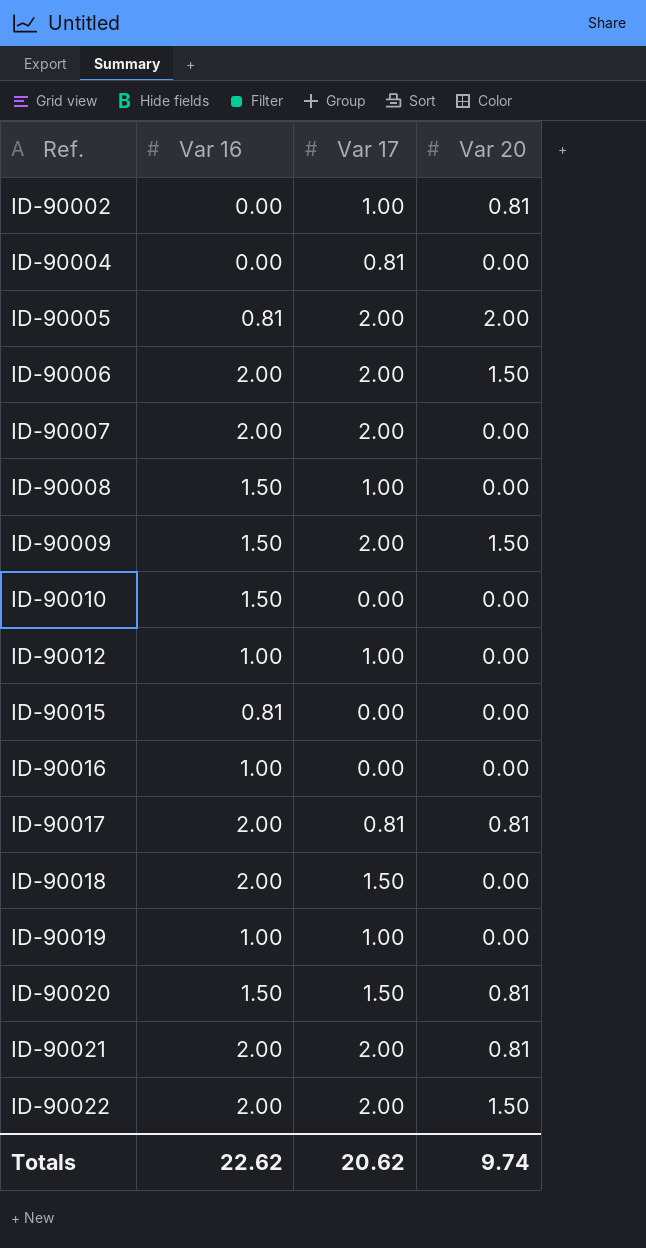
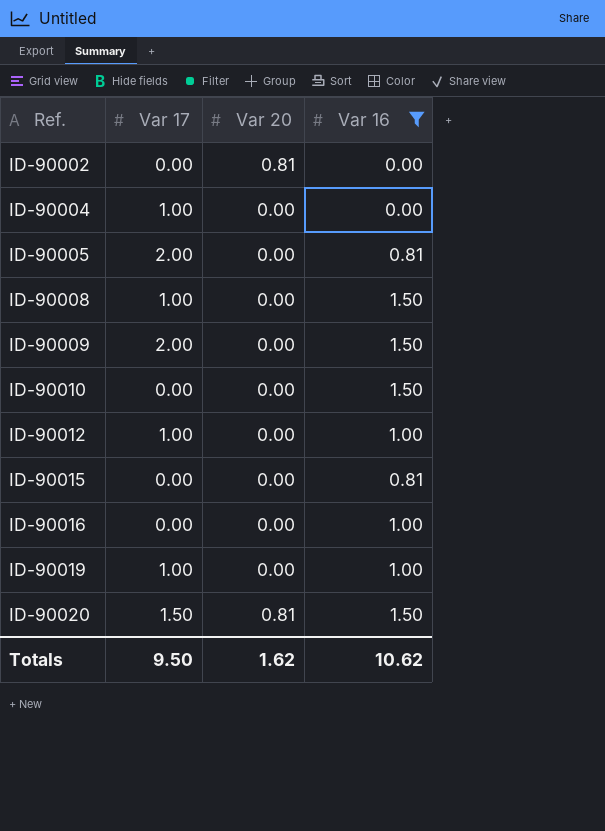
filter: none -> Var 16 != 2.00
column Var 16 | position: 2 -> 4
ID-90002 | Var 17: 1.00 -> 0.00
ID-90004 | Var 17: 0.81 -> 1.00
ID-90005 | Var 20: 2.00 -> 0.00
ID-90009 | Var 20: 1.50 -> 0.00
Totals | Var 17: 20.62 -> 9.50
Totals | Var 20: 9.74 -> 1.62
Totals | Var 16: 22.62 -> 10.62

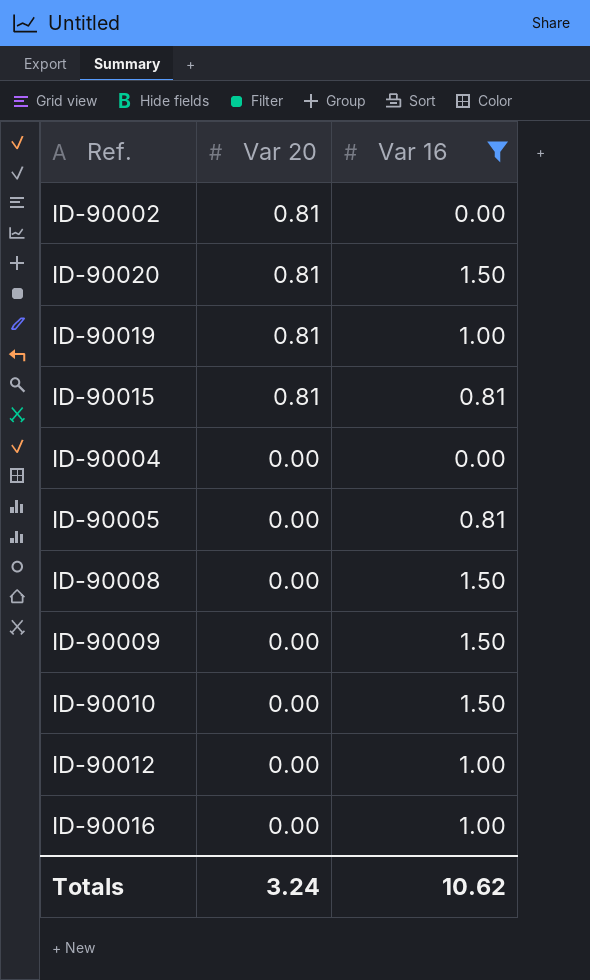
row order: Ref. ascending -> Var 20 descending
column Var 17 | position: 2 -> none
ID-90019 | Var 20: 0.00 -> 0.81
ID-90015 | Var 20: 0.00 -> 0.81
Totals | Var 20: 1.62 -> 3.24

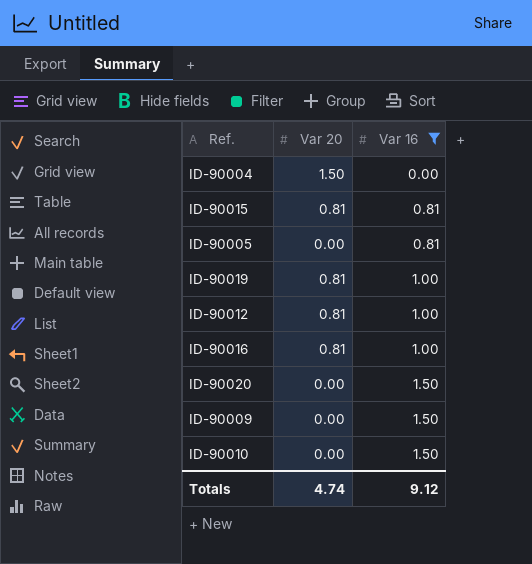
row order: Var 20 descending -> Var 16 ascending
row ID-90002: 0.81 | 0.00 -> none
row ID-90008: 0.00 | 1.50 -> none
ID-90004 | Var 20: 0.00 -> 1.50
ID-90012 | Var 20: 0.00 -> 0.81
ID-90016 | Var 20: 0.00 -> 0.81
ID-90020 | Var 20: 0.81 -> 0.00
Totals | Var 20: 3.24 -> 4.74
Totals | Var 16: 10.62 -> 9.12

